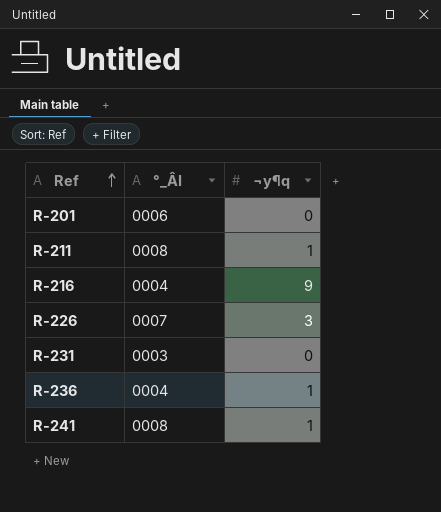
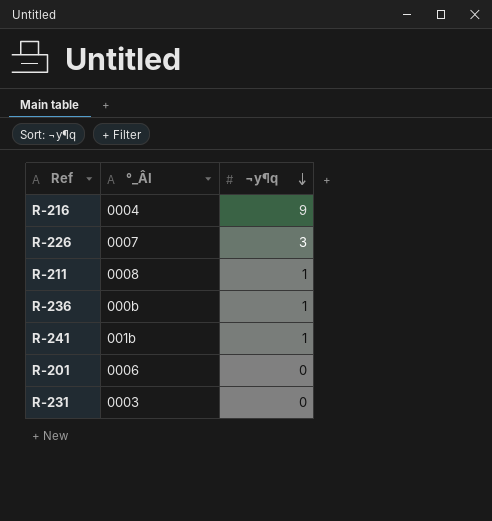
row order: Ref ascending -> ¬y¶q descending
R-236 | °_ÂI: 0004 -> 000b
R-241 | °_ÂI: 0008 -> 001b

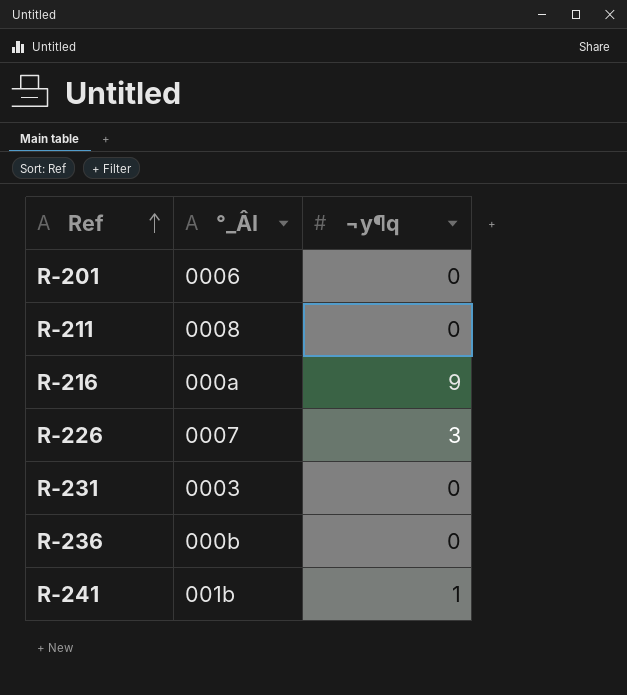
row order: ¬y¶q descending -> Ref ascending
R-211 | ¬y¶q: 1 -> 0
R-216 | °_ÂI: 0004 -> 000a
R-236 | ¬y¶q: 1 -> 0

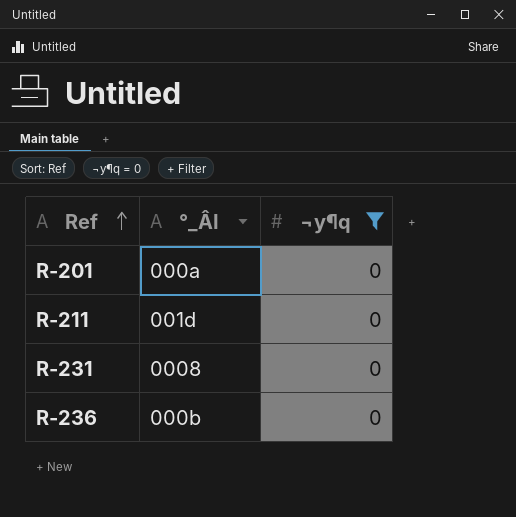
filter: none -> ¬y¶q = 0
R-201 | °_ÂI: 0006 -> 000a
R-211 | °_ÂI: 0008 -> 001d
R-231 | °_ÂI: 0003 -> 0008

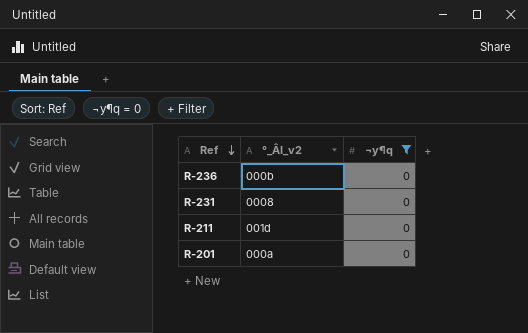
row order: Ref ascending -> Ref descending
column name: °_ÂI -> °_ÂI_v2

